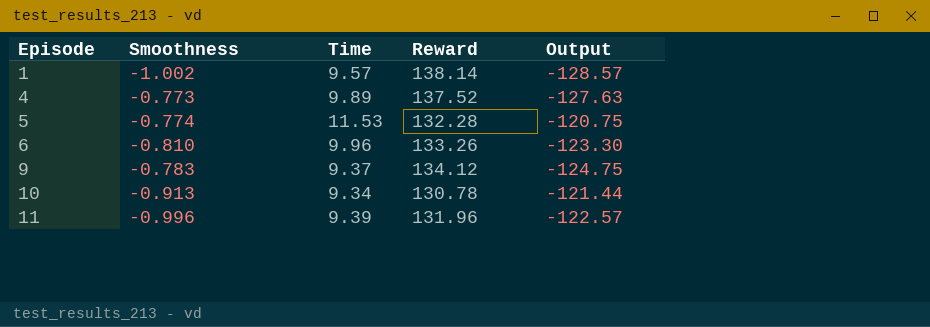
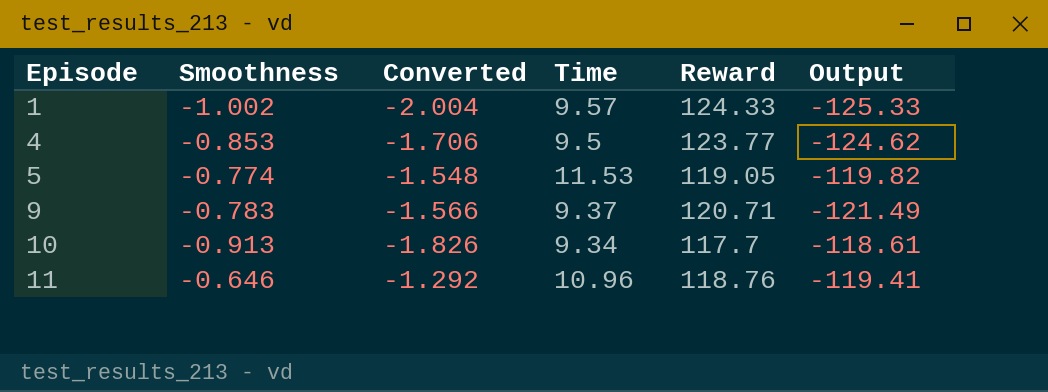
column Converted | formula: none -> [Smoothness] * 2
column Output | formula: [Time] - [Reward] -> [Smoothness] - [Reward]
row 6: -0.810 | 9.96 | 133.26 | -123.30 -> none
1 | Reward: 138.14 -> 124.33
4 | Smoothness: -0.773 -> -0.853
4 | Time: 9.89 -> 9.5
4 | Reward: 137.52 -> 123.77
5 | Reward: 132.28 -> 119.05
9 | Reward: 134.12 -> 120.71
10 | Reward: 130.78 -> 117.7
11 | Smoothness: -0.996 -> -0.646
11 | Time: 9.39 -> 10.96
11 | Reward: 131.96 -> 118.76

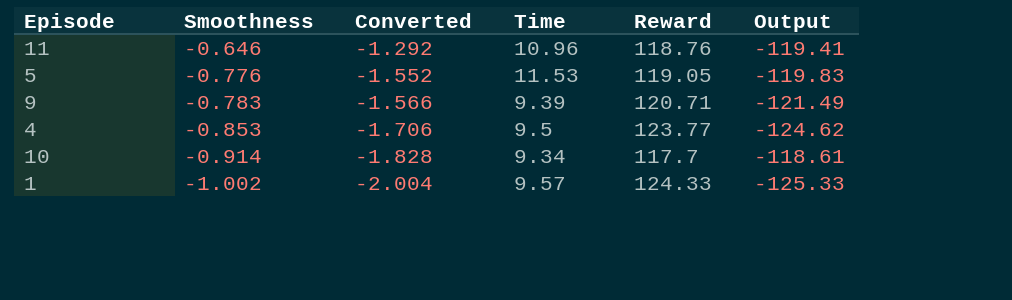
row order: Episode ascending -> Smoothness descending
5 | Smoothness: -0.774 -> -0.776
5 | Converted: -1.548 -> -1.552
5 | Output: -119.82 -> -119.83
9 | Time: 9.37 -> 9.39
10 | Smoothness: -0.913 -> -0.914
10 | Converted: -1.826 -> -1.828

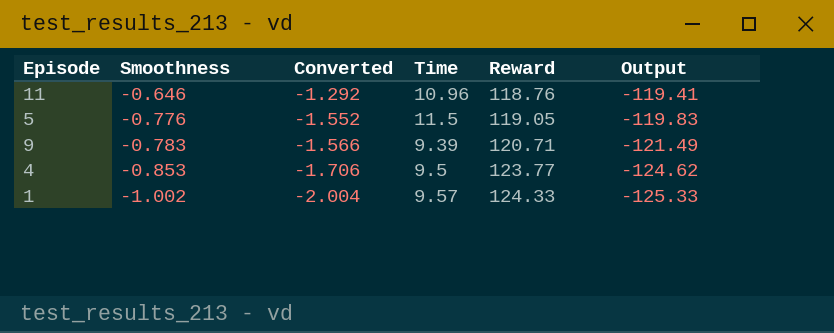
row 10: -0.914 | -1.828 | 9.34 | 117.7 | -118.61 -> none
5 | Time: 11.53 -> 11.5

